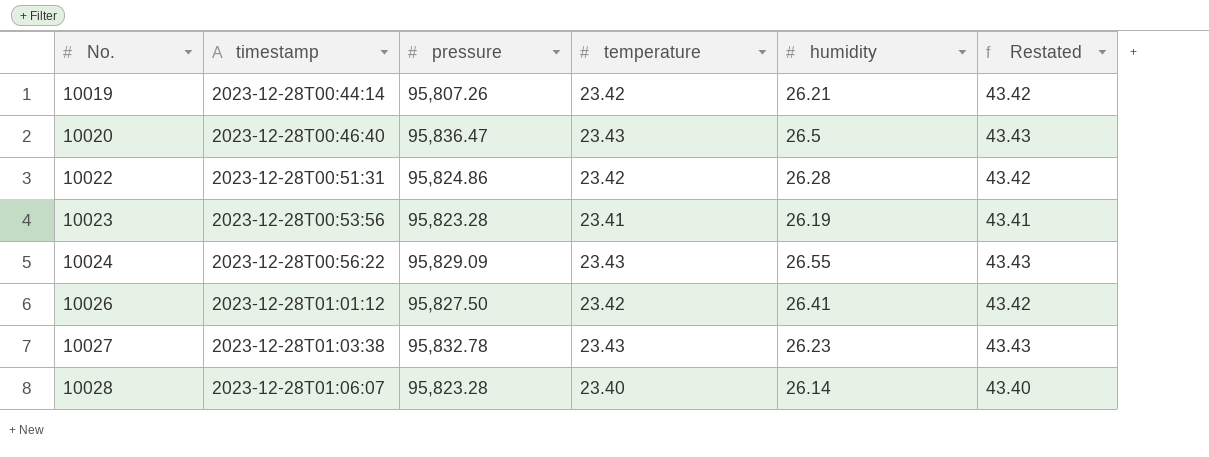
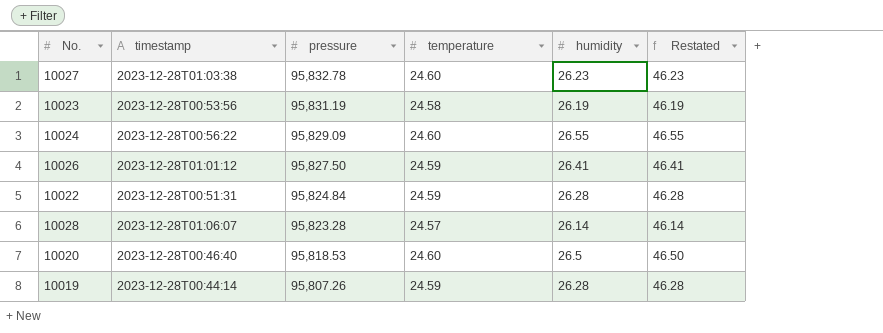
row order: No. ascending -> pressure descending
column Restated | formula: [temperature] + 20 -> [humidity] + 20
10027 | temperature: 23.43 -> 24.60
10023 | pressure: 95,823.28 -> 95,831.19
10023 | temperature: 23.41 -> 24.58
10024 | temperature: 23.43 -> 24.60
10026 | temperature: 23.42 -> 24.59
10022 | pressure: 95,824.86 -> 95,824.84
10022 | temperature: 23.42 -> 24.59
10028 | temperature: 23.40 -> 24.57
10020 | pressure: 95,836.47 -> 95,818.53
10020 | temperature: 23.43 -> 24.60
10019 | temperature: 23.42 -> 24.59
10019 | humidity: 26.21 -> 26.28

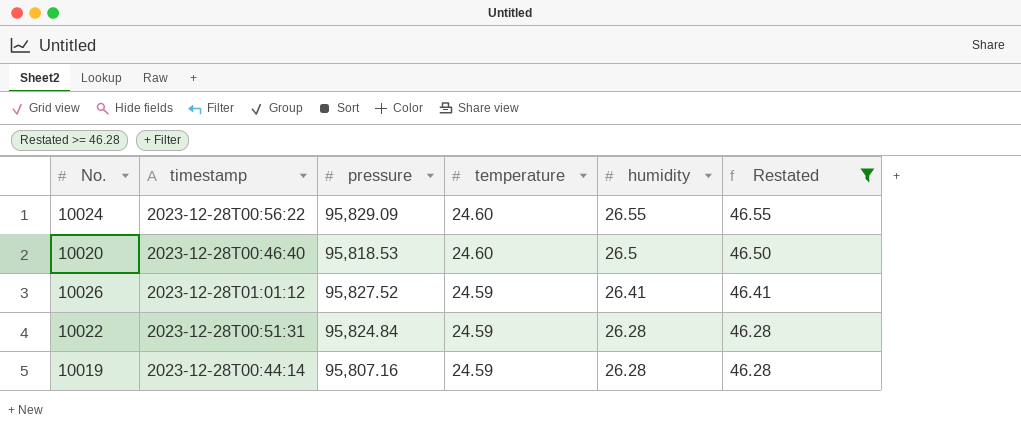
filter: none -> Restated >= 46.28
row order: pressure descending -> temperature descending
10026 | pressure: 95,827.50 -> 95,827.52
10019 | pressure: 95,807.26 -> 95,807.16

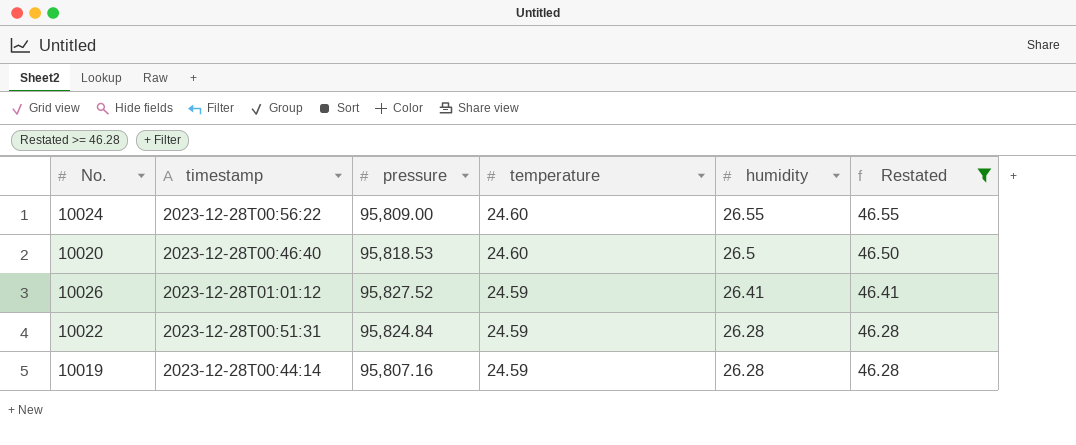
10024 | pressure: 95,829.09 -> 95,809.00

